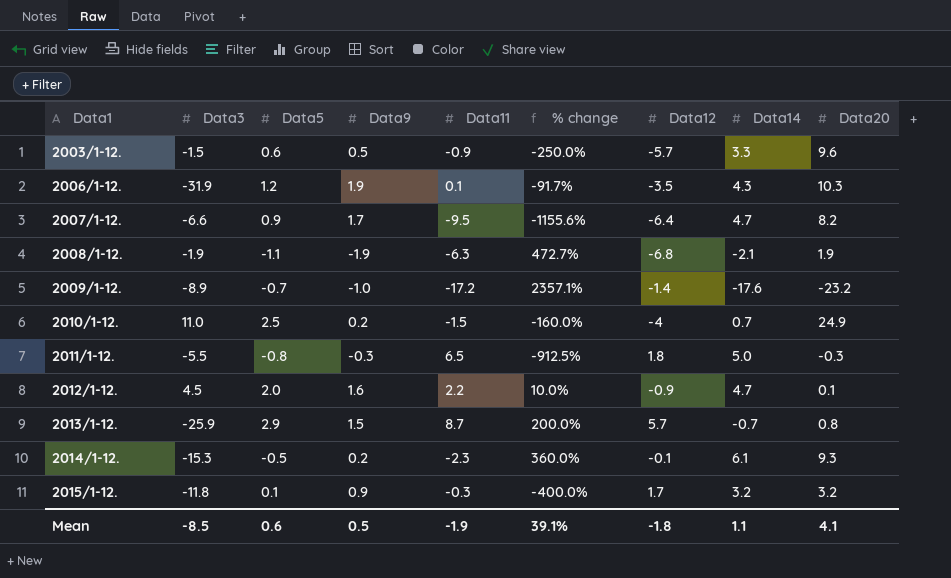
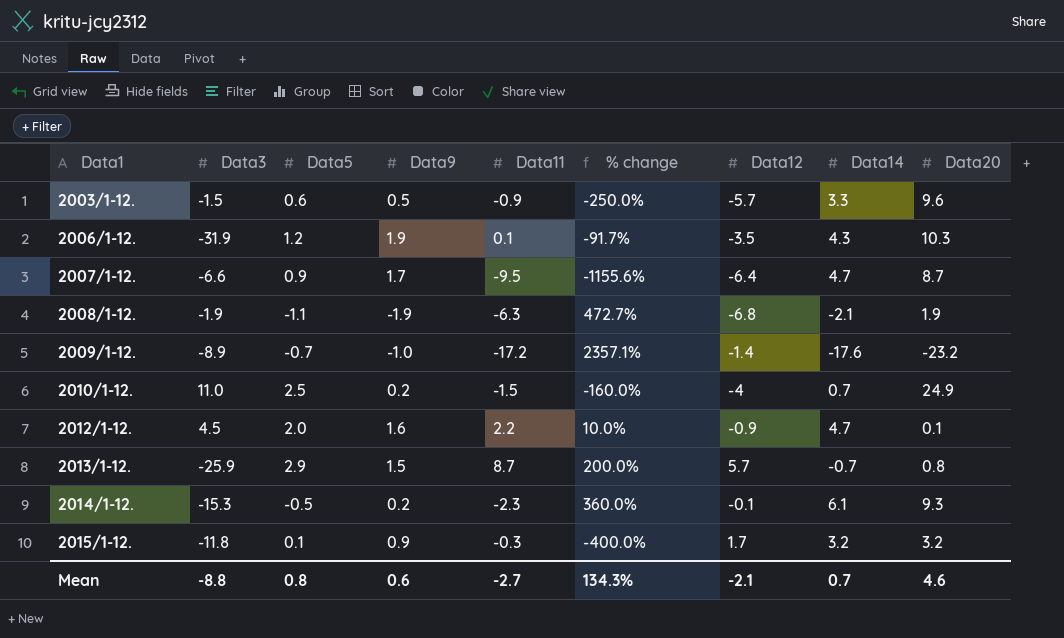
row 2011/1-12.: -5.5 | -0.8 | -0.3 | 6.5 | -912.5% | 1.8 | 5.0 | -0.3 -> none
2007/1-12. | Data20: 8.2 -> 8.7
Mean | Data3: -8.5 -> -8.8
Mean | Data5: 0.6 -> 0.8
Mean | Data9: 0.5 -> 0.6
Mean | Data11: -1.9 -> -2.7
Mean | % change: 39.1% -> 134.3%
Mean | Data12: -1.8 -> -2.1
Mean | Data14: 1.1 -> 0.7
Mean | Data20: 4.1 -> 4.6

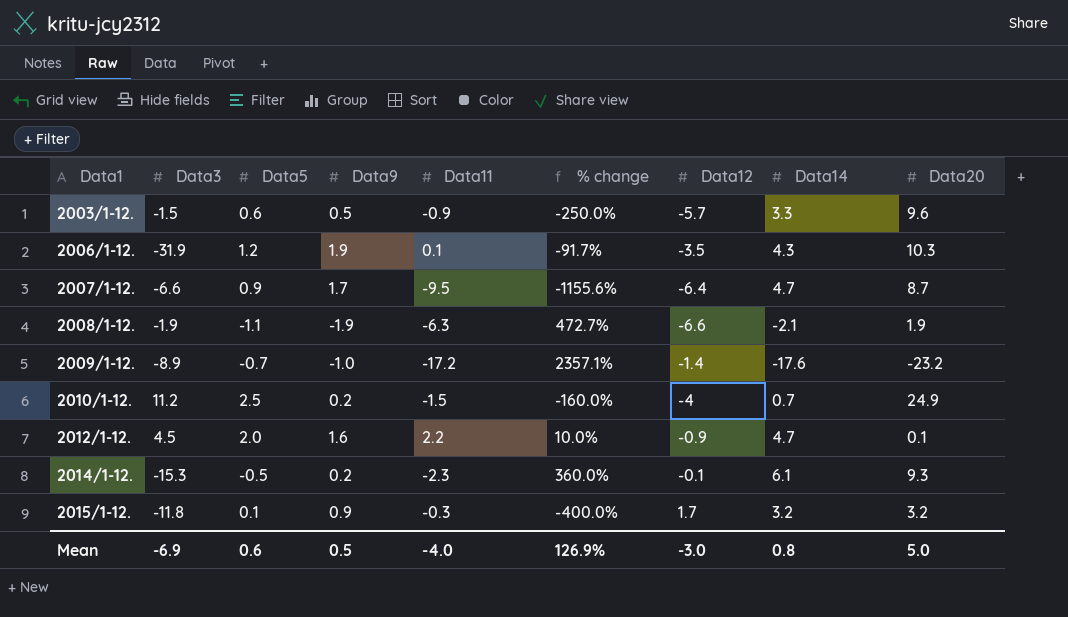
row 2013/1-12.: -25.9 | 2.9 | 1.5 | 8.7 | 200.0% | 5.7 | -0.7 | 0.8 -> none
2008/1-12. | Data12: -6.8 -> -6.6
2010/1-12. | Data3: 11.0 -> 11.2
Mean | Data3: -8.8 -> -6.9
Mean | Data5: 0.8 -> 0.6
Mean | Data9: 0.6 -> 0.5
Mean | Data11: -2.7 -> -4.0
Mean | % change: 134.3% -> 126.9%
Mean | Data12: -2.1 -> -3.0
Mean | Data14: 0.7 -> 0.8
Mean | Data20: 4.6 -> 5.0

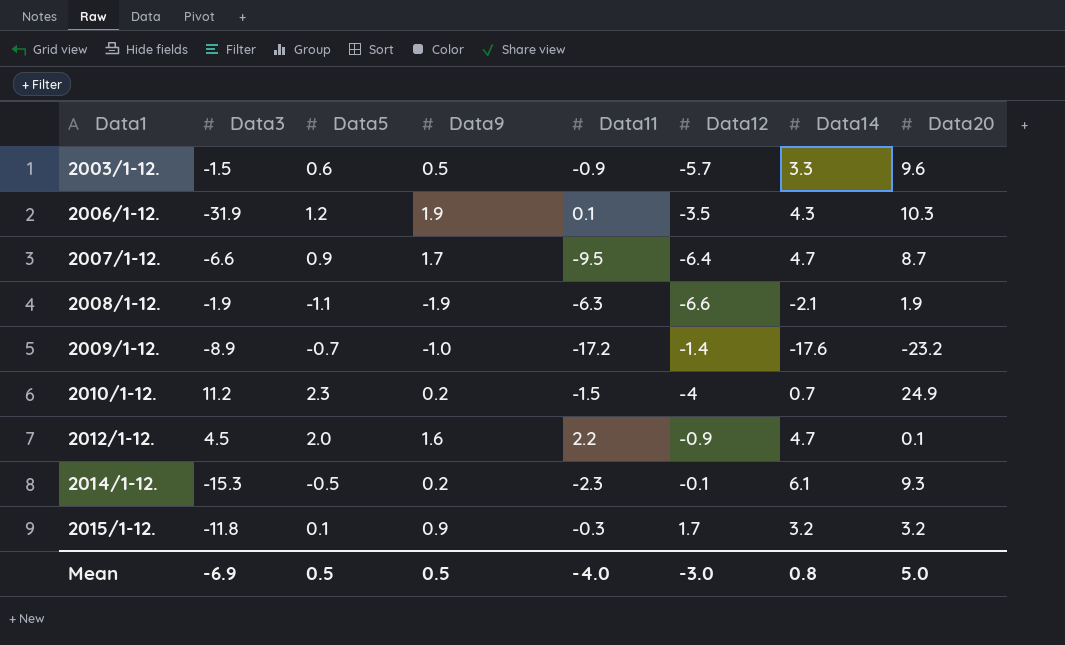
column % change | formula: ([Data11] - [Data5]) / [Data5] -> none
2010/1-12. | Data5: 2.5 -> 2.3
Mean | Data5: 0.6 -> 0.5

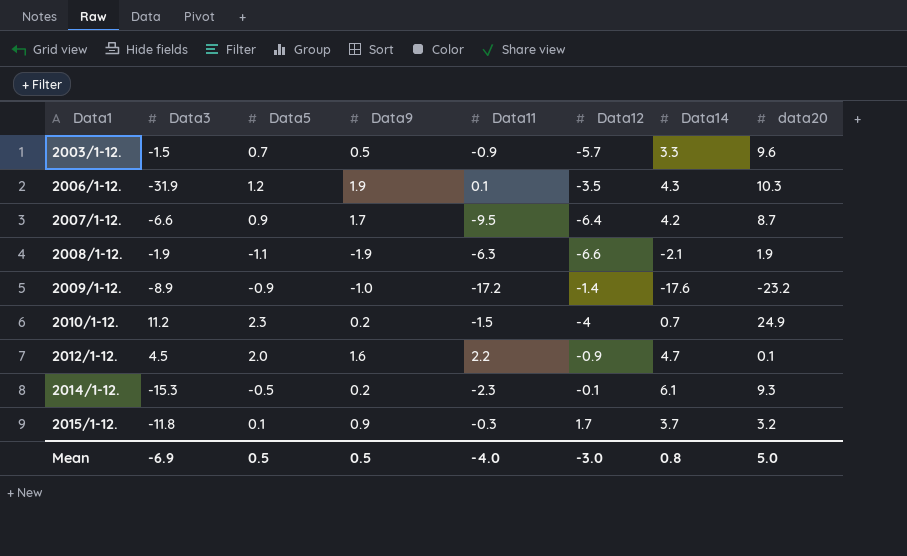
column name: Data20 -> data20
2003/1-12. | Data5: 0.6 -> 0.7
2007/1-12. | Data14: 4.7 -> 4.2
2009/1-12. | Data5: -0.7 -> -0.9
2015/1-12. | Data14: 3.2 -> 3.7

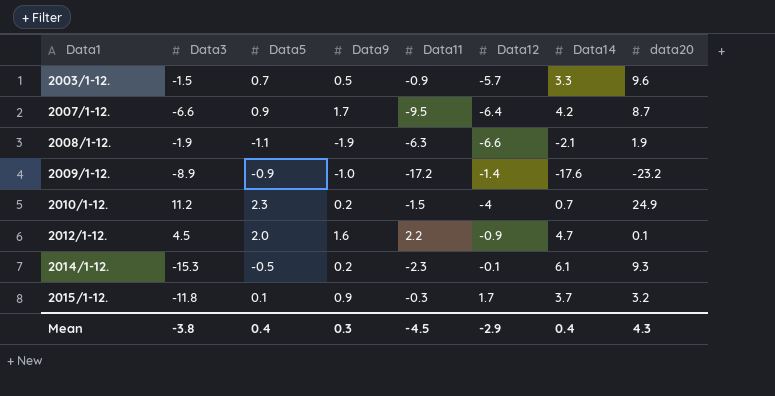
row 2006/1-12.: -31.9 | 1.2 | 1.9 | 0.1 | -3.5 | 4.3 | 10.3 -> none
Mean | Data3: -6.9 -> -3.8
Mean | Data5: 0.5 -> 0.4
Mean | Data9: 0.5 -> 0.3
Mean | Data11: -4.0 -> -4.5
Mean | Data12: -3.0 -> -2.9
Mean | Data14: 0.8 -> 0.4
Mean | data20: 5.0 -> 4.3

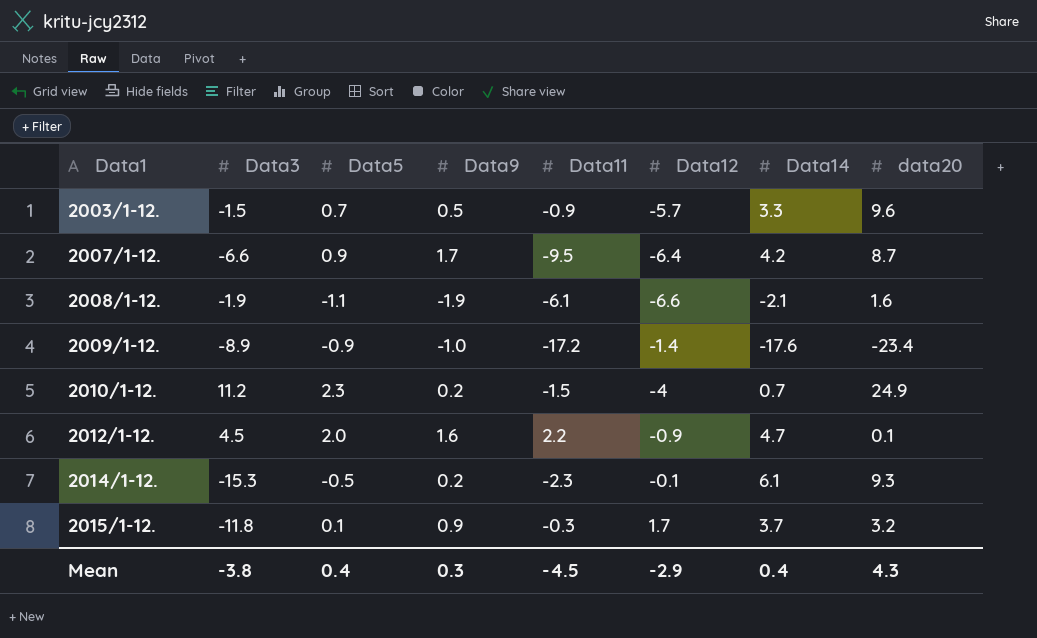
2008/1-12. | Data11: -6.3 -> -6.1
2008/1-12. | data20: 1.9 -> 1.6
2009/1-12. | data20: -23.2 -> -23.4

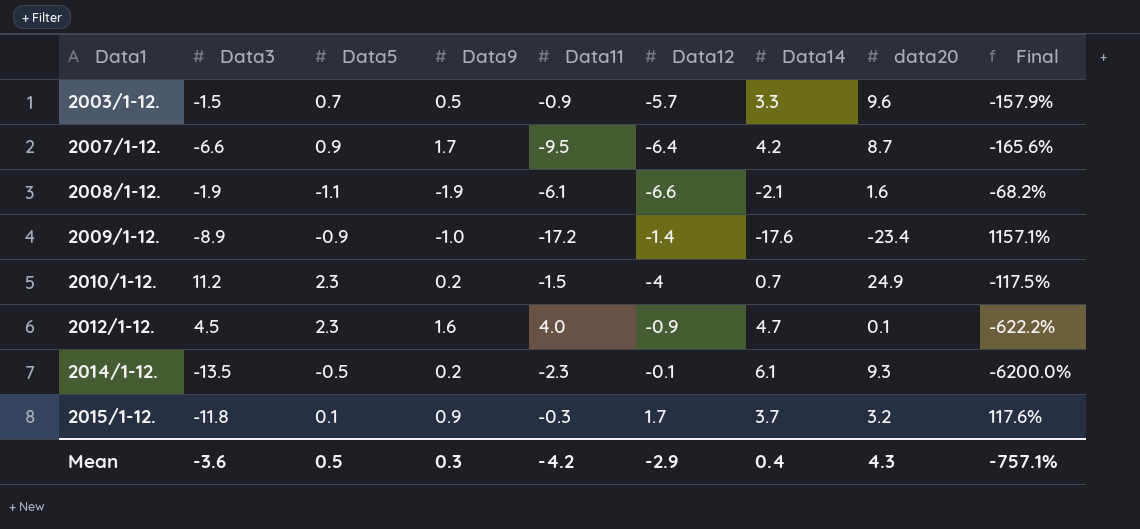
column Final | formula: none -> ([Data14] - [Data12]) / [Data12]
2012/1-12. | Data5: 2.0 -> 2.3
2012/1-12. | Data11: 2.2 -> 4.0
2014/1-12. | Data3: -15.3 -> -13.5
Mean | Data3: -3.8 -> -3.6
Mean | Data5: 0.4 -> 0.5
Mean | Data11: -4.5 -> -4.2

